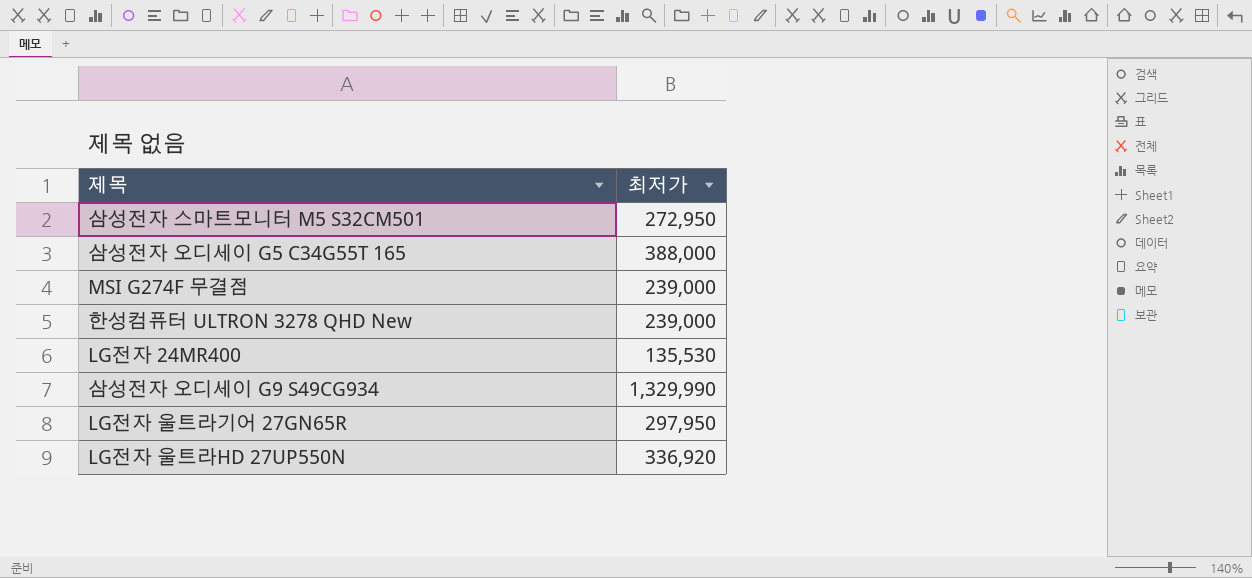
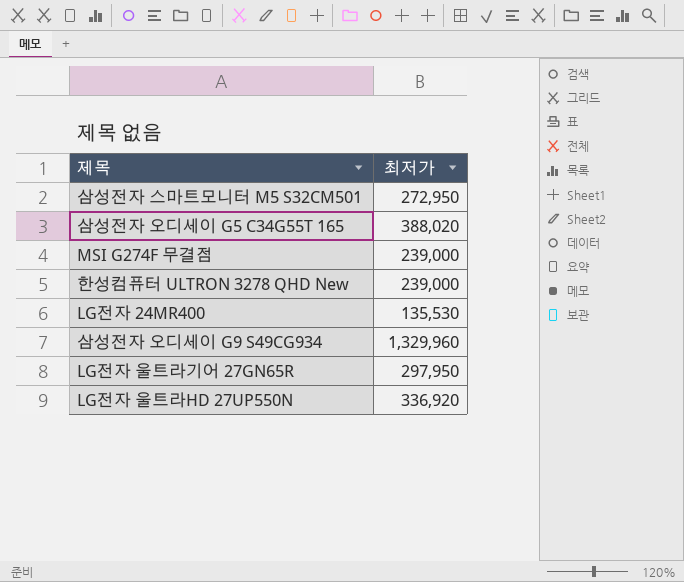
삼성전자 오디세이 G5 C34G55T 165 | 최저가: 388,000 -> 388,020
삼성전자 오디세이 G9 S49CG934 | 최저가: 1,329,990 -> 1,329,960

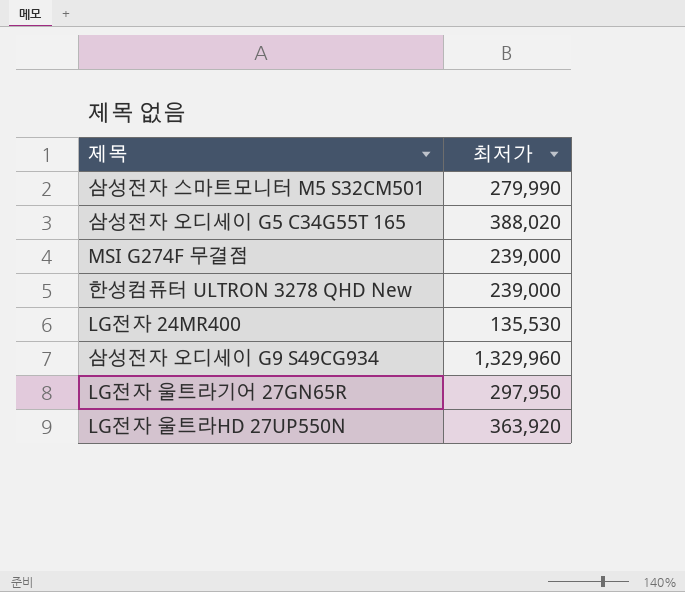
삼성전자 스마트모니터 M5 S32CM501 | 최저가: 272,950 -> 279,990
LG전자 울트라HD 27UP550N | 최저가: 336,920 -> 363,920

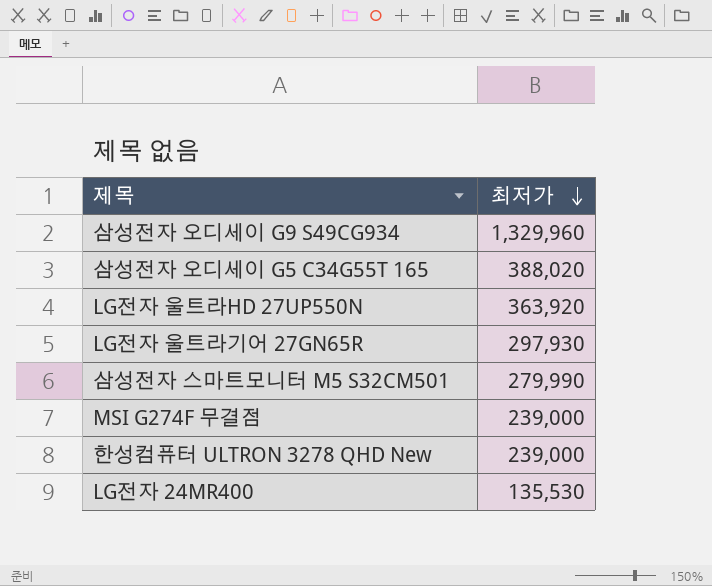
row order: none -> 최저가 descending
LG전자 울트라기어 27GN65R | 최저가: 297,950 -> 297,930

